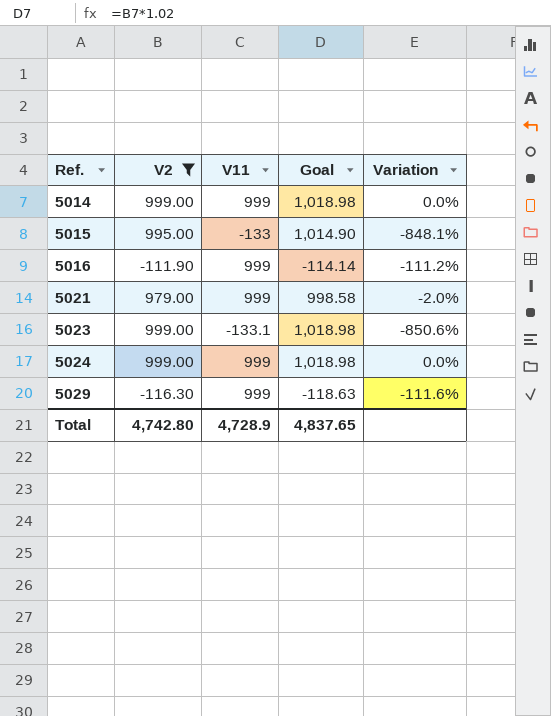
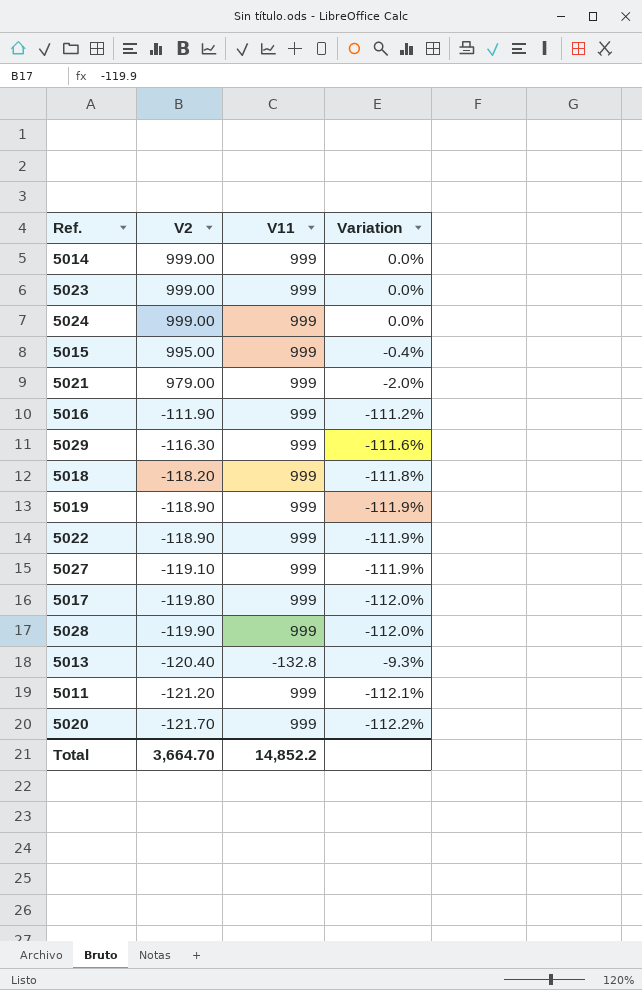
filter: V2 >= -116.30 -> none
row order: Ref. ascending -> V2 descending
column Goal | formula: [V2] * 1.02 -> none
5023 | V11: -133.1 -> 999
5023 | Variation: -850.6% -> 0.0%
5015 | V11: -133 -> 999
5015 | Variation: -848.1% -> -0.4%
Total | V2: 4,742.80 -> 3,664.70
Total | V11: 4,728.9 -> 14,852.2

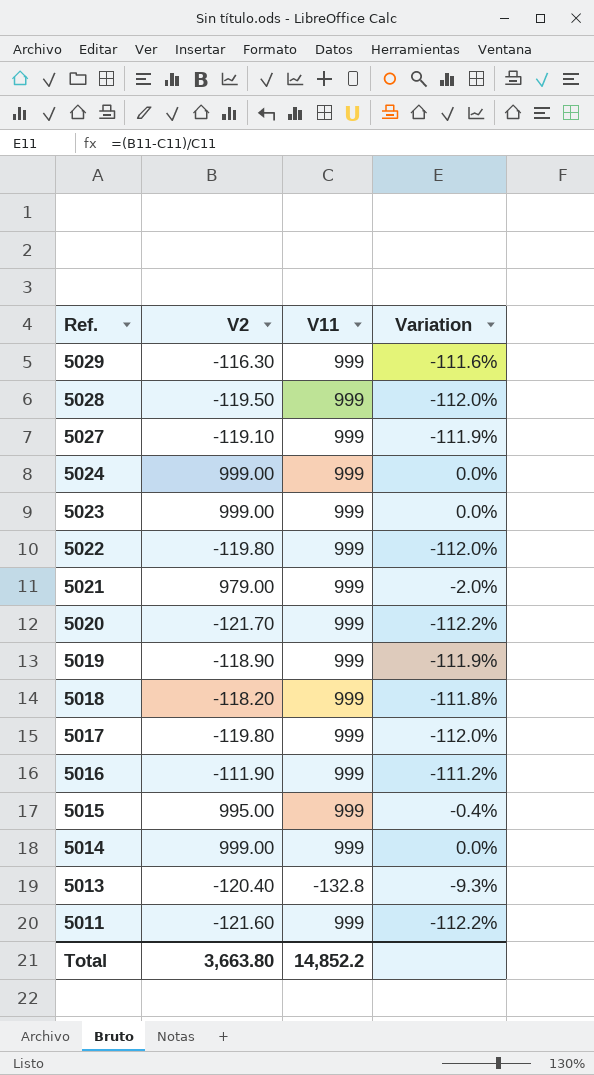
row order: V2 descending -> Ref. descending
5028 | V2: -119.90 -> -119.50
5022 | V2: -118.90 -> -119.80
5022 | Variation: -111.9% -> -112.0%
5011 | V2: -121.20 -> -121.60
5011 | Variation: -112.1% -> -112.2%
Total | V2: 3,664.70 -> 3,663.80

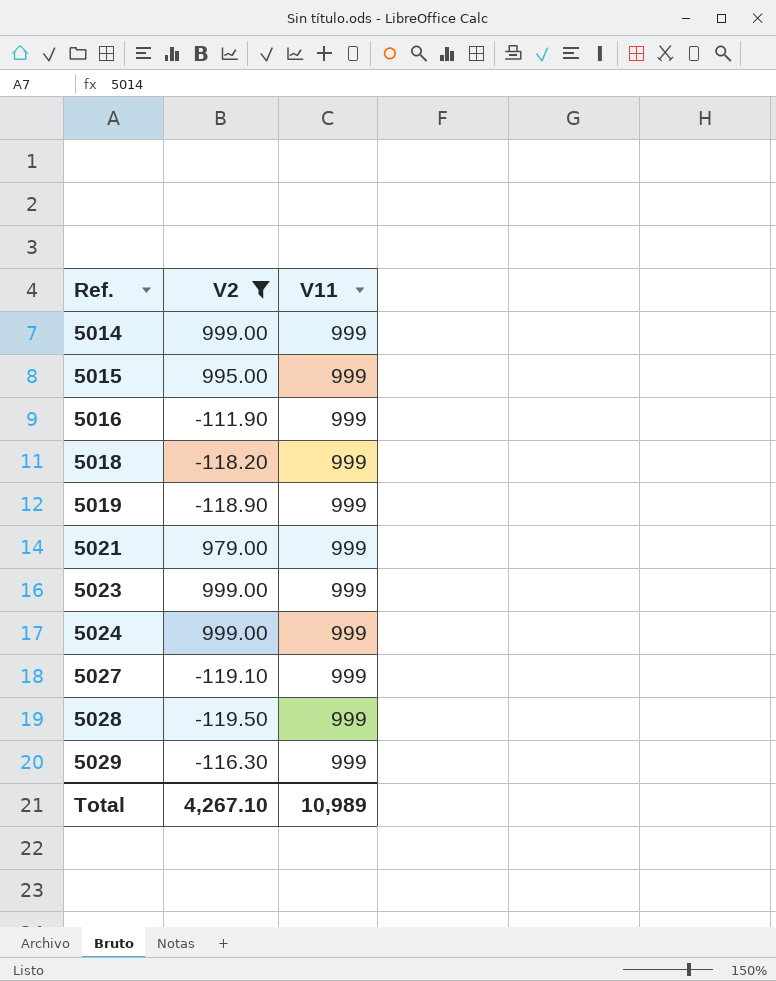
filter: none -> V2 >= -119.50
row order: Ref. descending -> Ref. ascending
column Variation | formula: ([V2] - [V11]) / [V11] -> none
Total | V2: 3,663.80 -> 4,267.10
Total | V11: 14,852.2 -> 10,989

